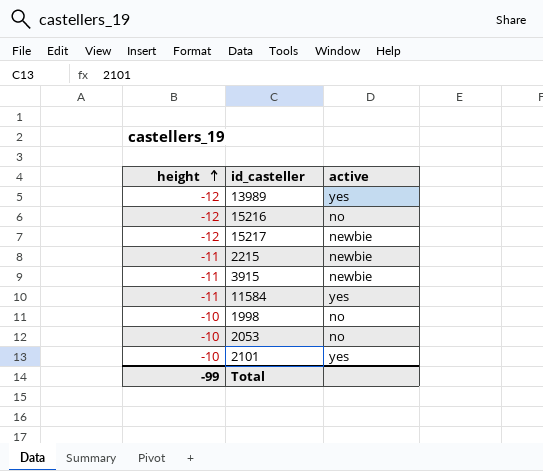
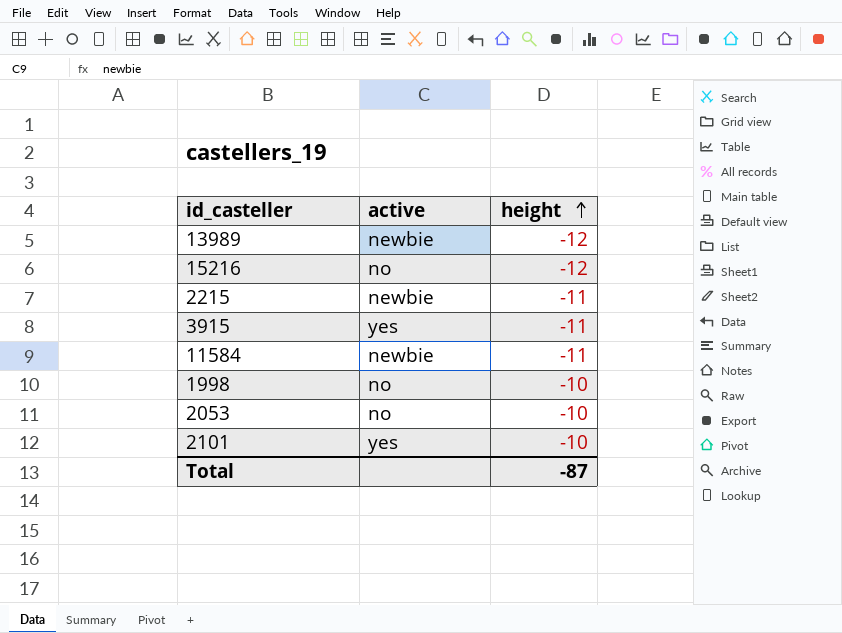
column height | position: 1 -> 3
row 15217: -12 | newbie -> none
13989 | active: yes -> newbie
3915 | active: newbie -> yes
11584 | active: yes -> newbie
Total | height: -99 -> -87

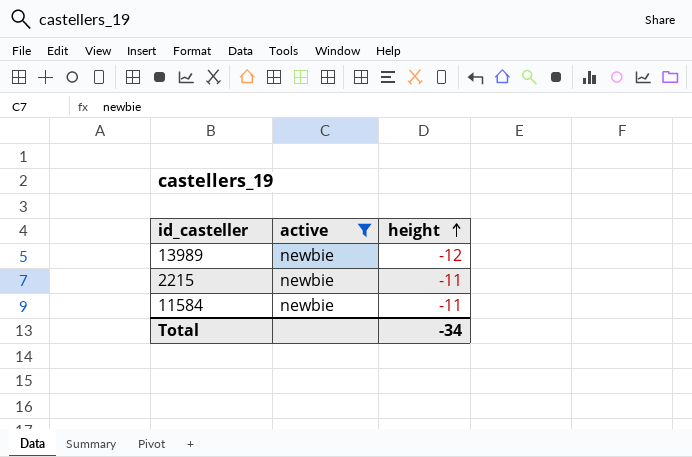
filter: none -> active = newbie
Total | height: -87 -> -34

